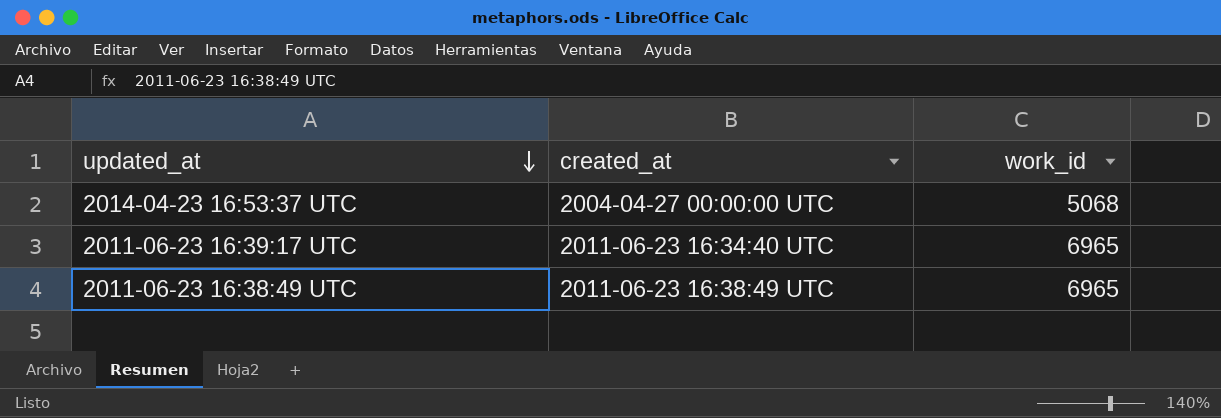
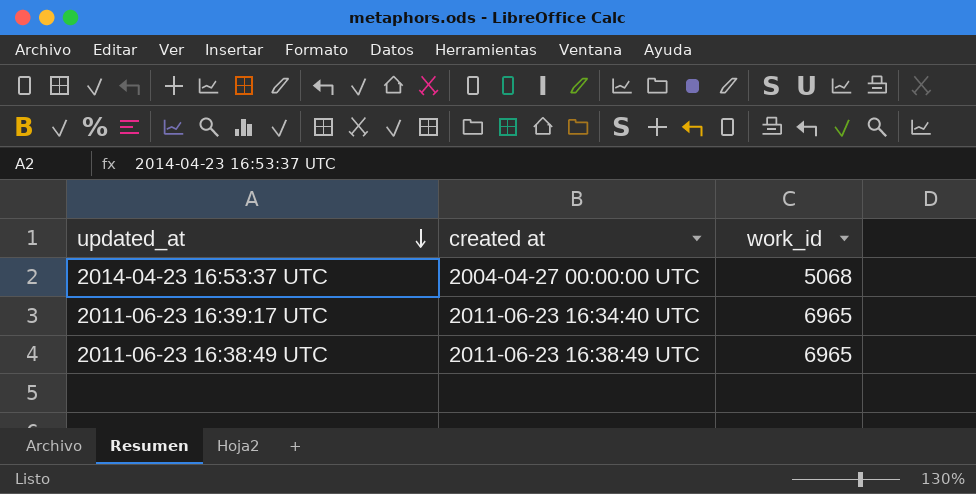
column name: created_at -> created at

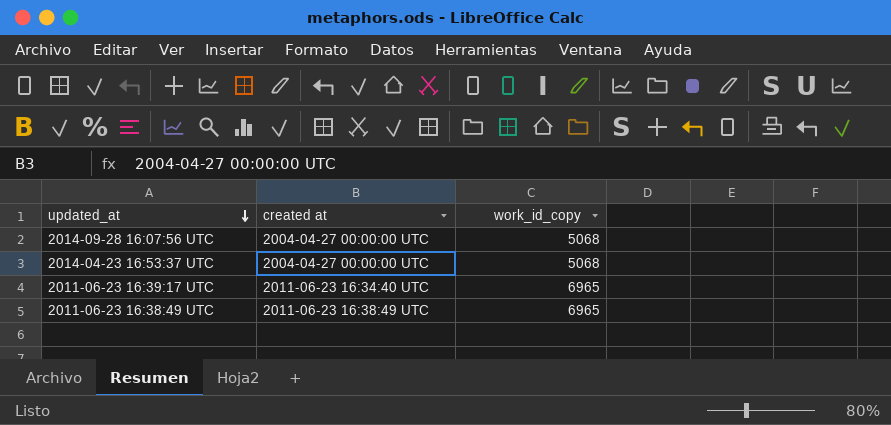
column name: work_id -> work_id_copy
row 2014-09-28 16:07:56 UTC: none -> 2004-04-27 00:00:00 UTC | 5068

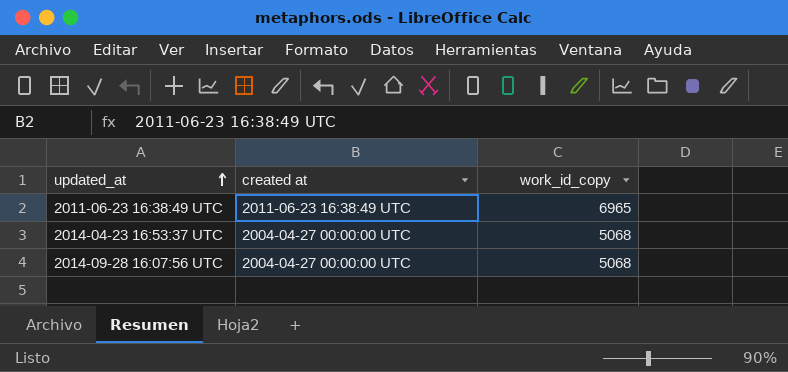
row order: updated_at descending -> updated_at ascending
row 2011-06-23 16:39:17 UTC: 2011-06-23 16:34:40 UTC | 6965 -> none

